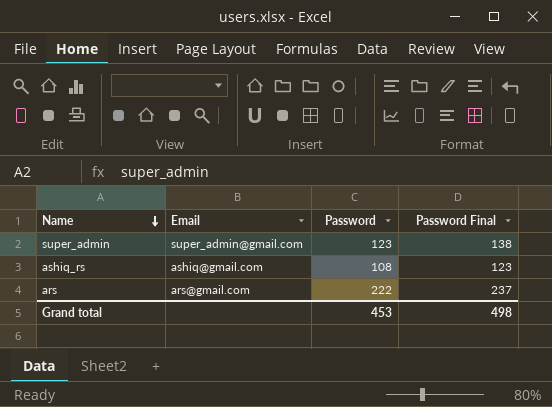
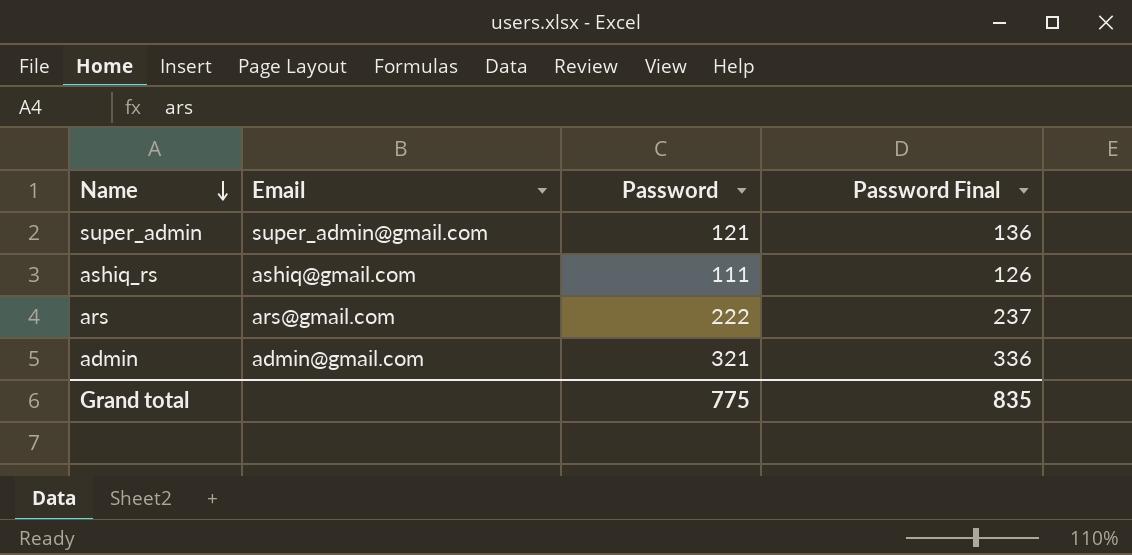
super_admin | Password: 123 -> 121
super_admin | Password Final: 138 -> 136
ashiq_rs | Password: 108 -> 111
ashiq_rs | Password Final: 123 -> 126
row admin: none -> admin@gmail.com | 321 | 336
Grand total | Password: 453 -> 775
Grand total | Password Final: 498 -> 835

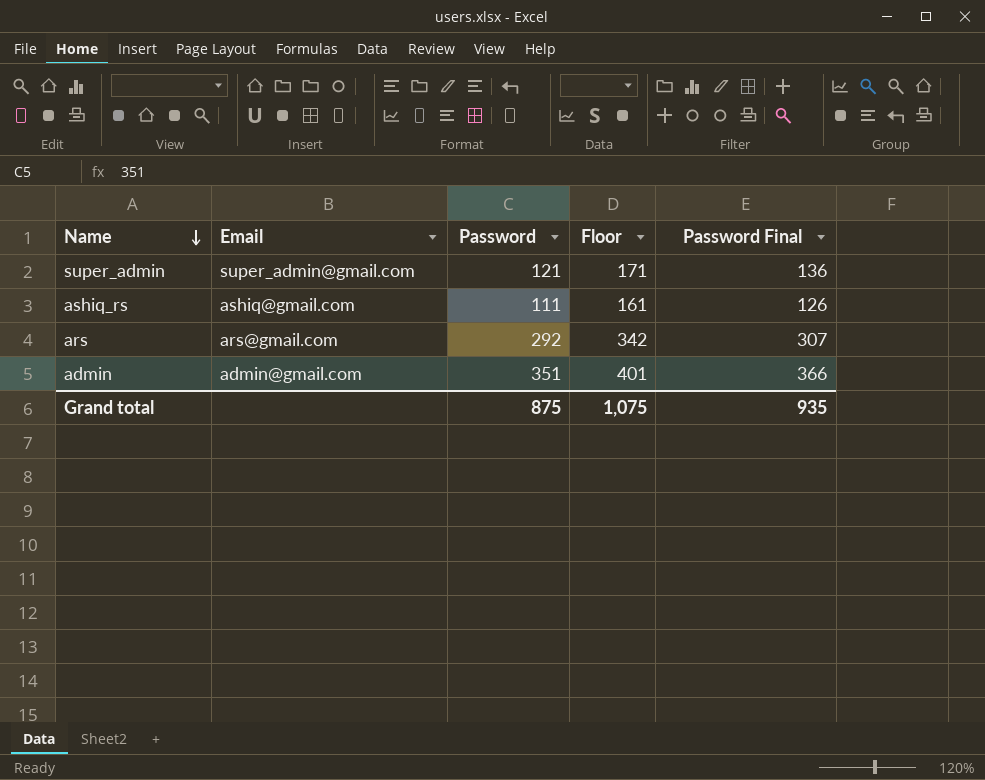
column Floor | formula: none -> [Password] + 50
ars | Password: 222 -> 292
ars | Password Final: 237 -> 307
admin | Password: 321 -> 351
admin | Password Final: 336 -> 366
Grand total | Password: 775 -> 875
Grand total | Password Final: 835 -> 935

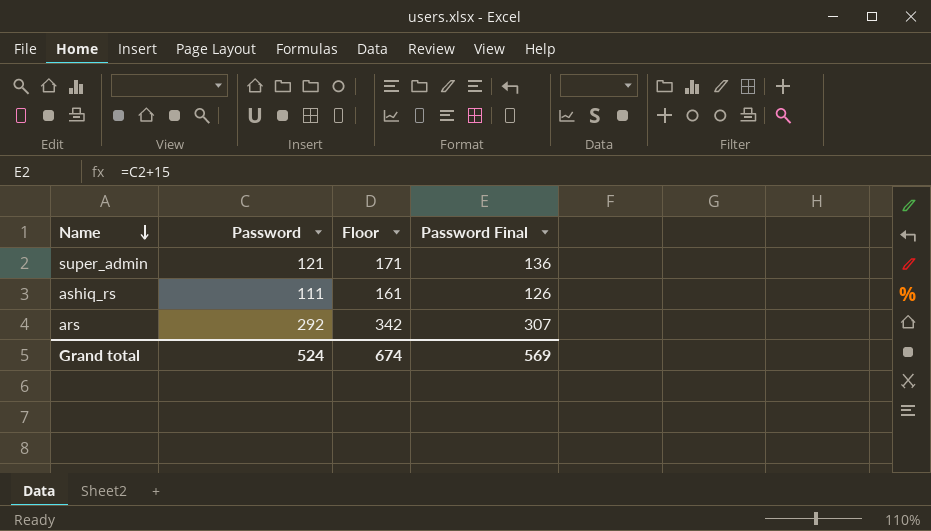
column Email | position: 2 -> none
row admin: admin@gmail.com | 351 | 401 | 366 -> none
Grand total | Password: 875 -> 524
Grand total | Floor: 1,075 -> 674
Grand total | Password Final: 935 -> 569

